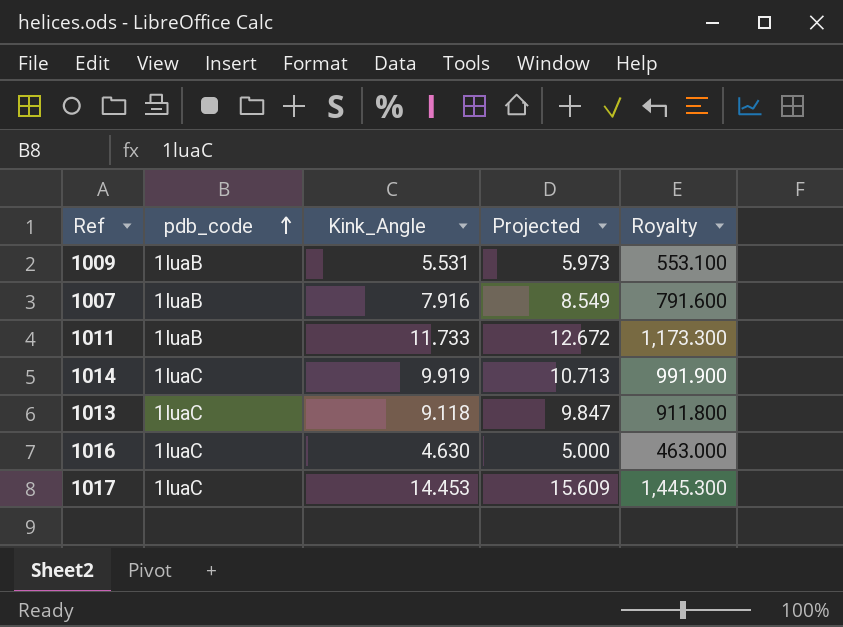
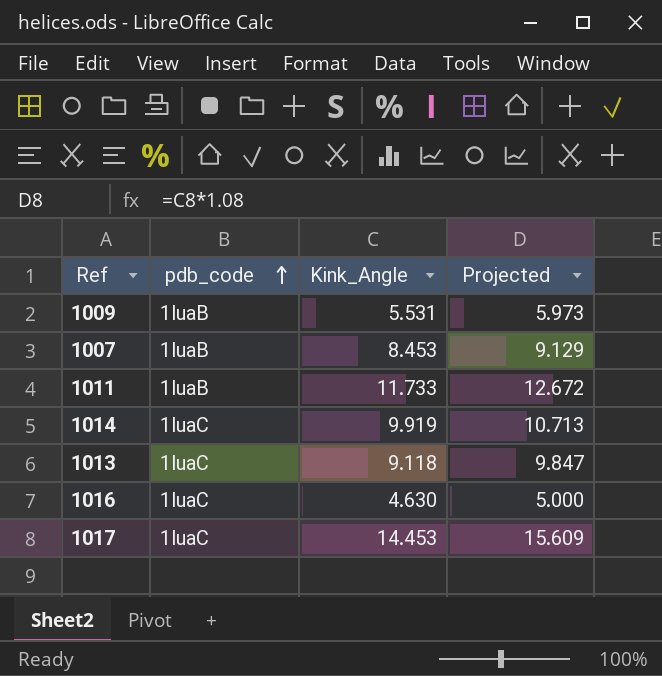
column Royalty | formula: [Kink_Angle] * 100 -> none
1007 | Kink_Angle: 7.916 -> 8.453
1007 | Projected: 8.549 -> 9.129

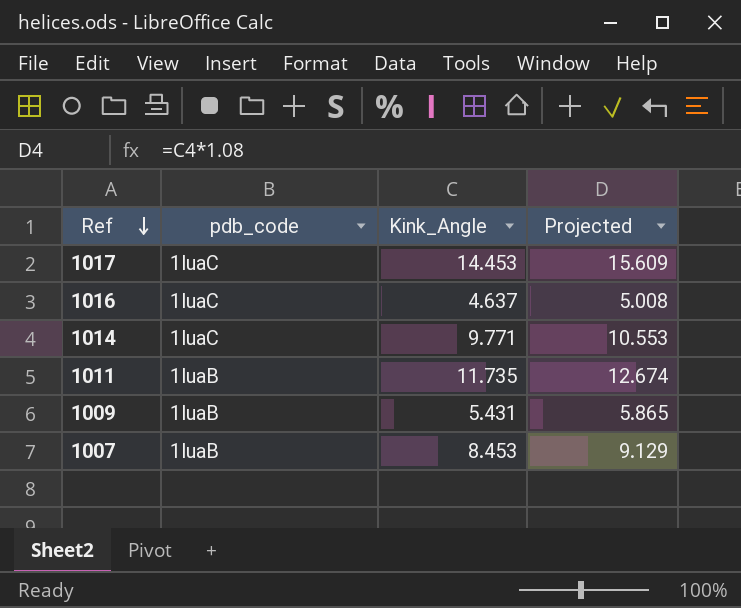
row order: pdb_code ascending -> Ref descending
row 1013: 1luaC | 9.118 | 9.847 -> none
1016 | Kink_Angle: 4.630 -> 4.637
1016 | Projected: 5.000 -> 5.008
1014 | Kink_Angle: 9.919 -> 9.771
1014 | Projected: 10.713 -> 10.553
1011 | Kink_Angle: 11.733 -> 11.735
1011 | Projected: 12.672 -> 12.674
1009 | Kink_Angle: 5.531 -> 5.431
1009 | Projected: 5.973 -> 5.865

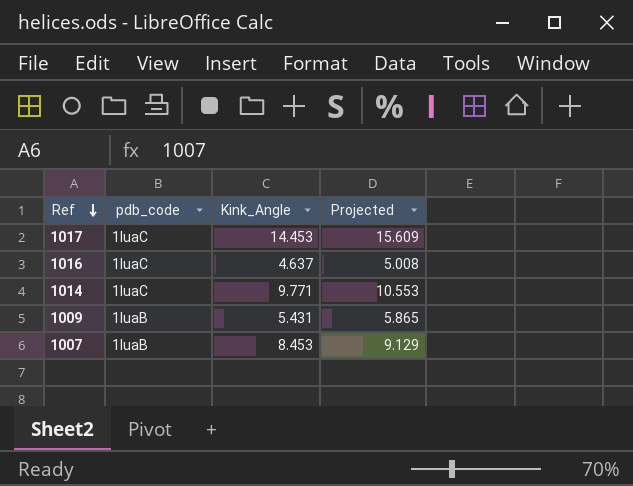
row 1011: 1luaB | 11.735 | 12.674 -> none

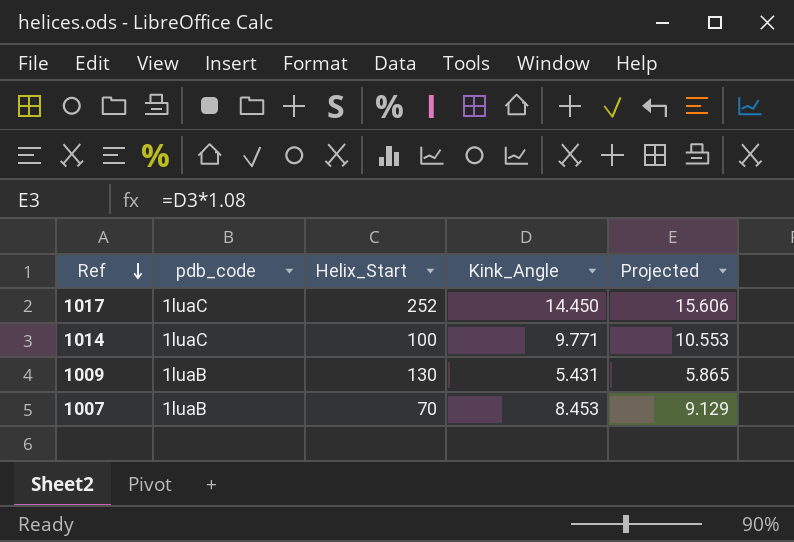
column Helix_Start | position: none -> 3
row 1016: 1luaC | 4.637 | 5.008 -> none
1017 | Kink_Angle: 14.453 -> 14.450
1017 | Projected: 15.609 -> 15.606

